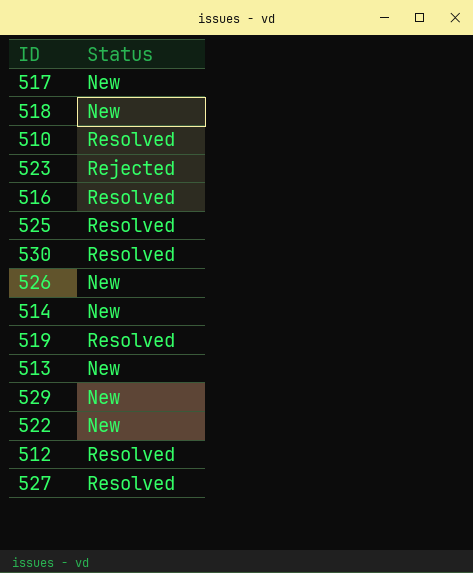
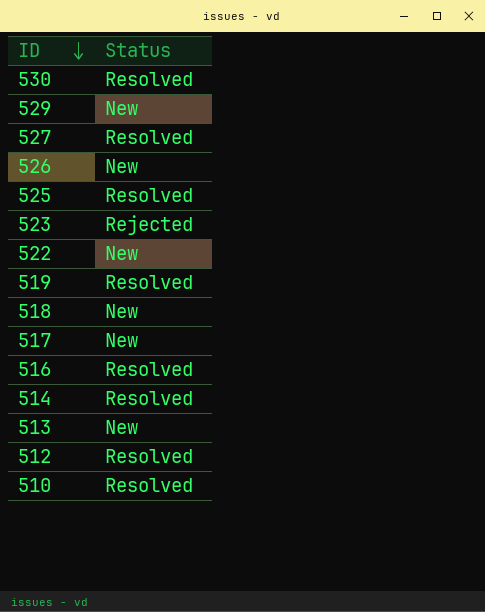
row order: none -> ID descending
514 | Status: New -> Resolved

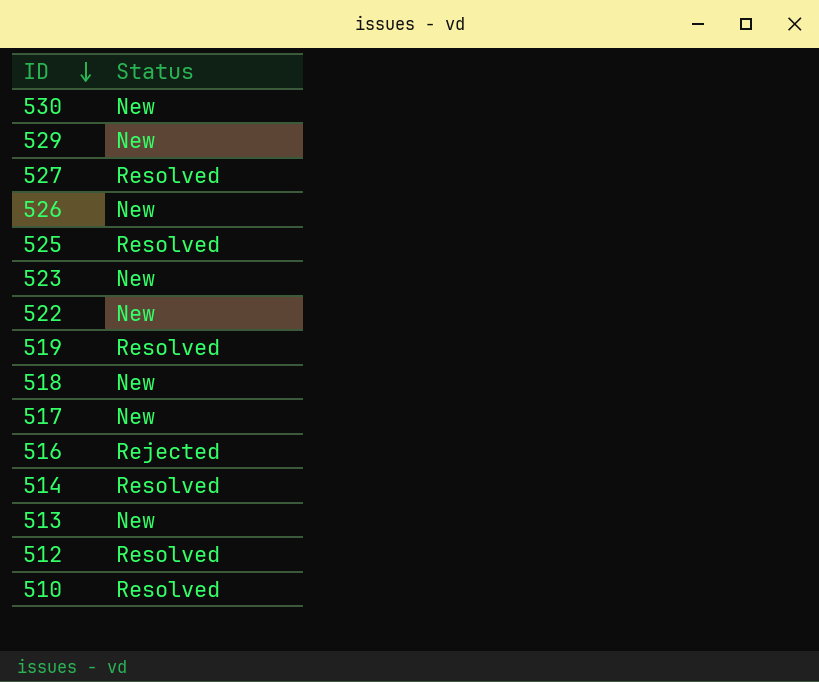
530 | Status: Resolved -> New
523 | Status: Rejected -> New
516 | Status: Resolved -> Rejected

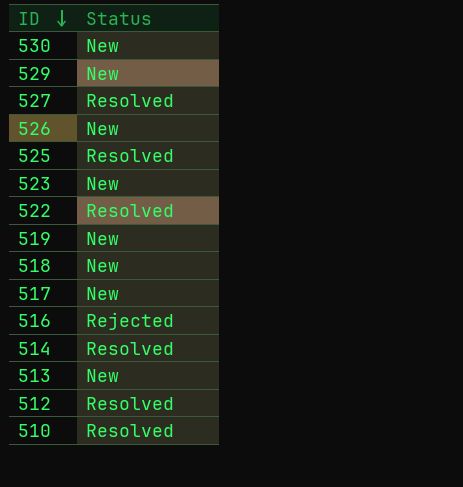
522 | Status: New -> Resolved
519 | Status: Resolved -> New

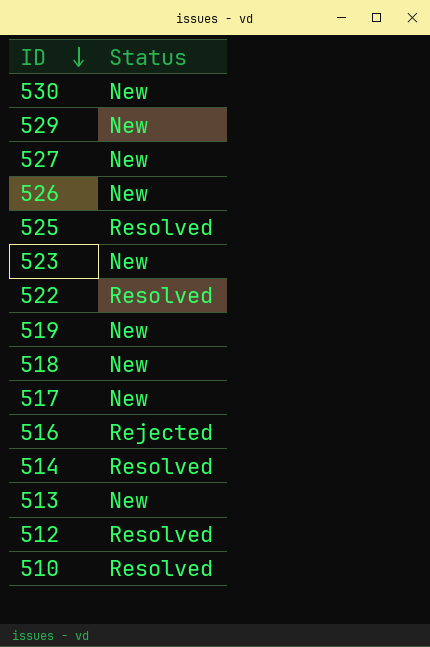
527 | Status: Resolved -> New

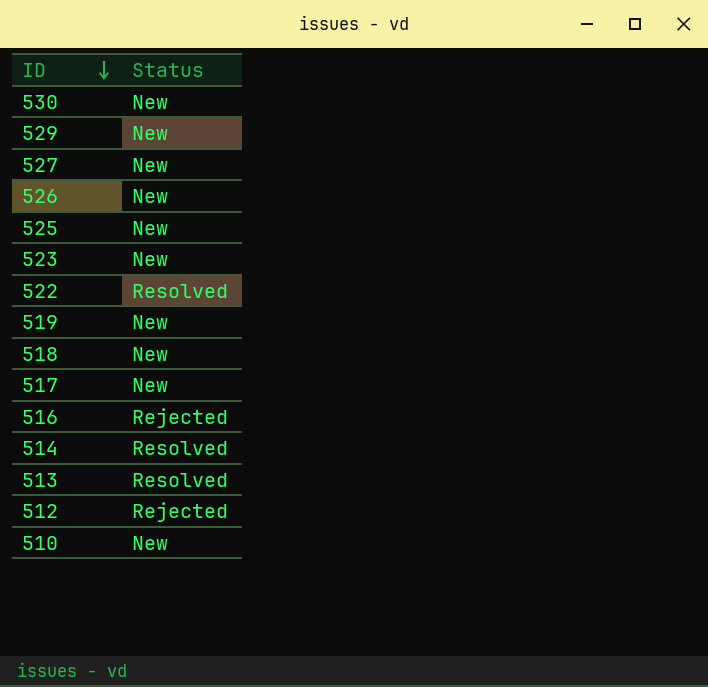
525 | Status: Resolved -> New
513 | Status: New -> Resolved
512 | Status: Resolved -> Rejected
510 | Status: Resolved -> New

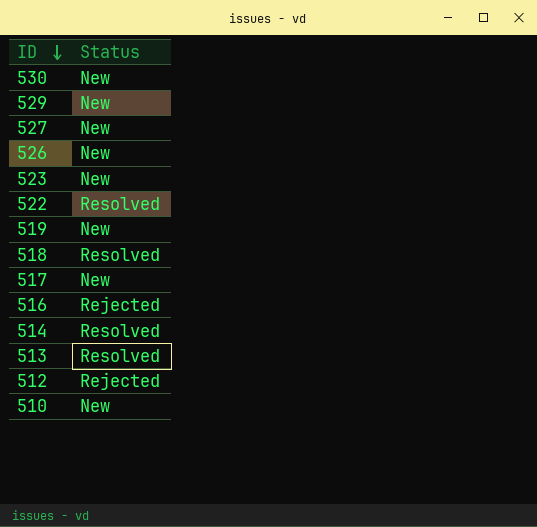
row 525: New -> none
518 | Status: New -> Resolved

